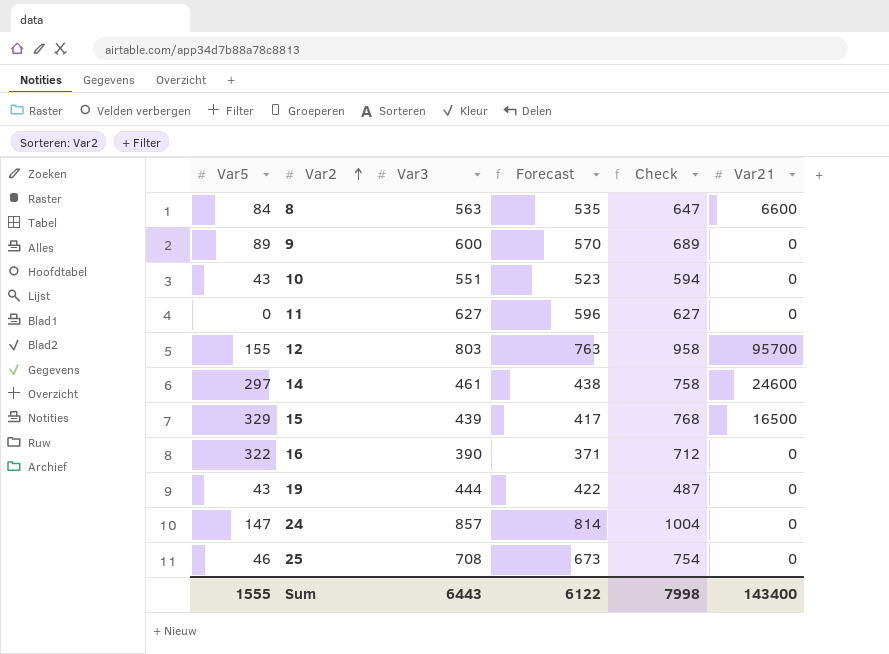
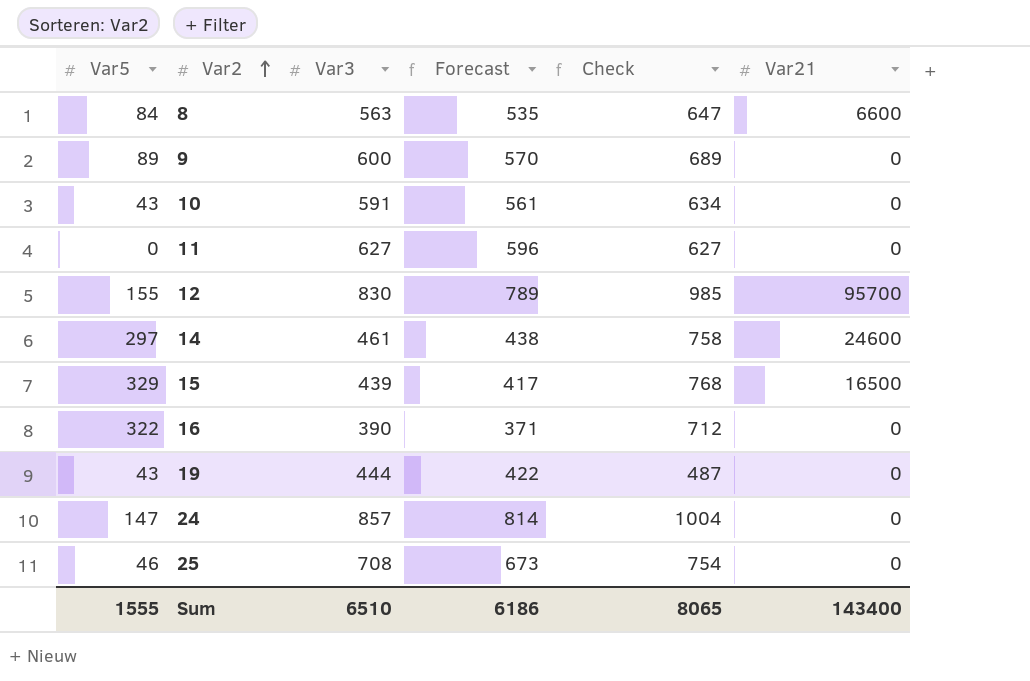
10 | Var3: 551 -> 591
10 | Forecast: 523 -> 561
10 | Check: 594 -> 634
12 | Var3: 803 -> 830
12 | Forecast: 763 -> 789
12 | Check: 958 -> 985
Sum | Var3: 6443 -> 6510
Sum | Forecast: 6122 -> 6186
Sum | Check: 7998 -> 8065

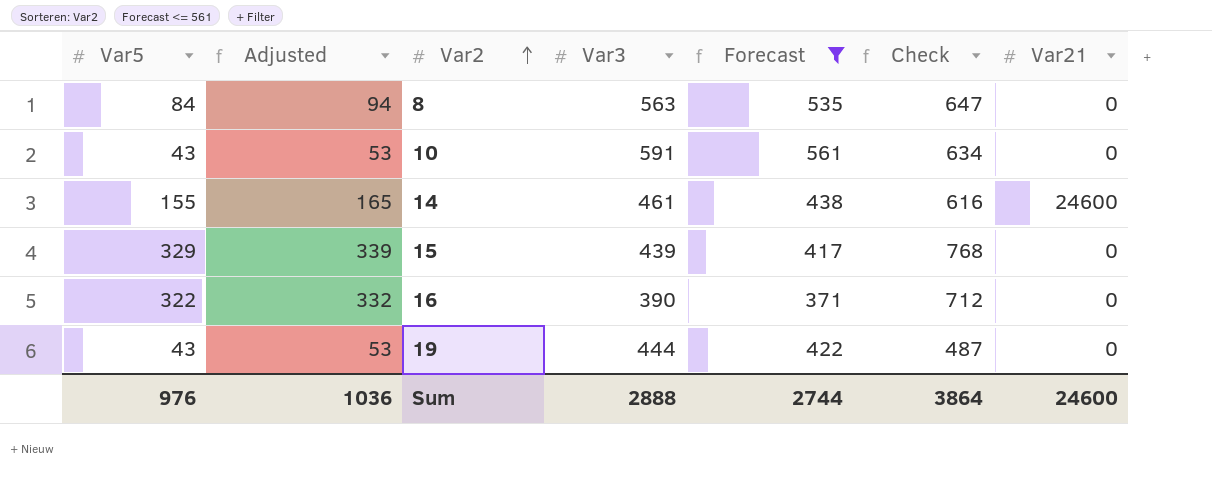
filter: none -> Forecast <= 561
column Adjusted | formula: none -> [Var5] + 10
8 | Var21: 6600 -> 0
14 | Var5: 297 -> 155
14 | Check: 758 -> 616
15 | Var21: 16500 -> 0
Sum | Var5: 1555 -> 976
Sum | Var3: 6510 -> 2888
Sum | Forecast: 6186 -> 2744
Sum | Check: 8065 -> 3864
Sum | Var21: 143400 -> 24600

